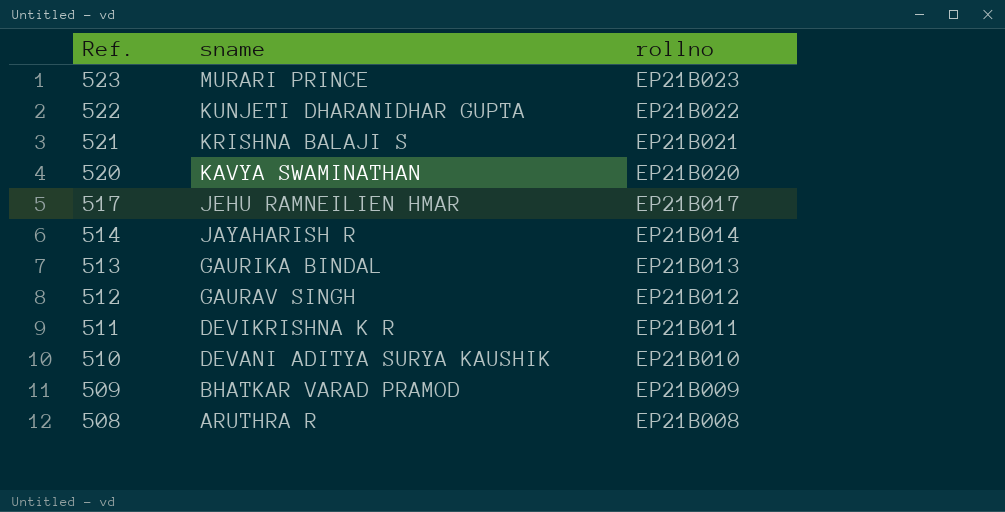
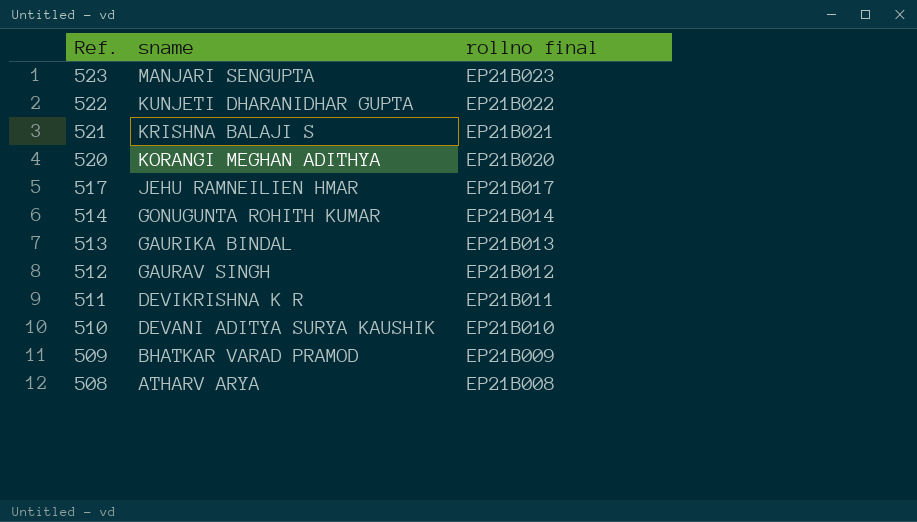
column name: rollno -> rollno final
523 | sname: MURARI PRINCE -> MANJARI SENGUPTA
520 | sname: KAVYA SWAMINATHAN -> KORANGI MEGHAN ADITHYA
514 | sname: JAYAHARISH R -> GONUGUNTA ROHITH KUMAR
508 | sname: ARUTHRA R -> ATHARV ARYA

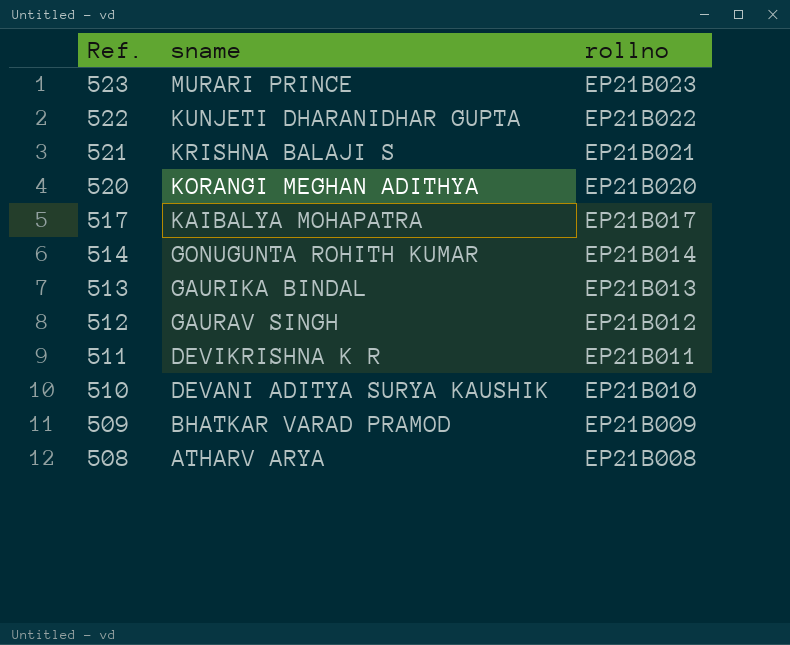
column name: rollno final -> rollno
523 | sname: MANJARI SENGUPTA -> MURARI PRINCE
517 | sname: JEHU RAMNEILIEN HMAR -> KAIBALYA MOHAPATRA

